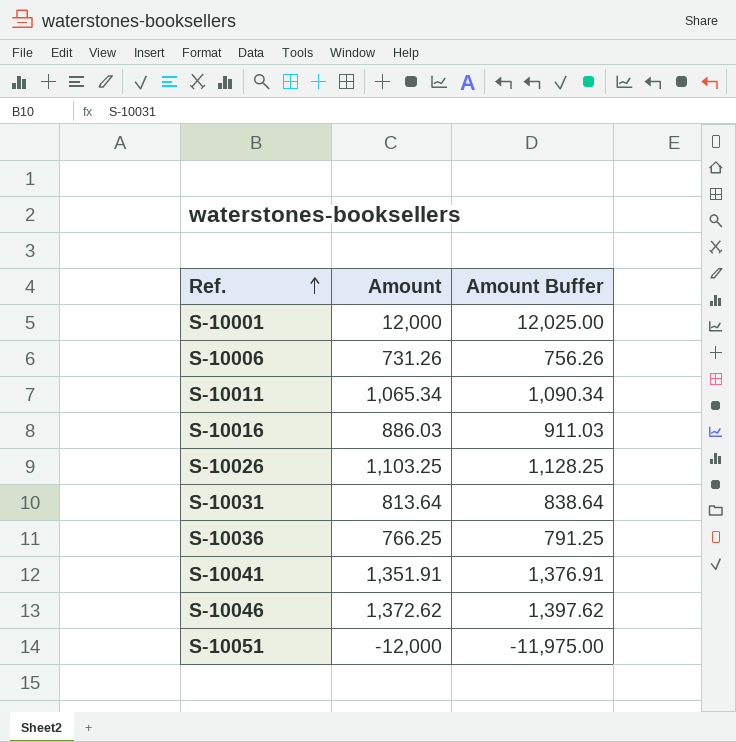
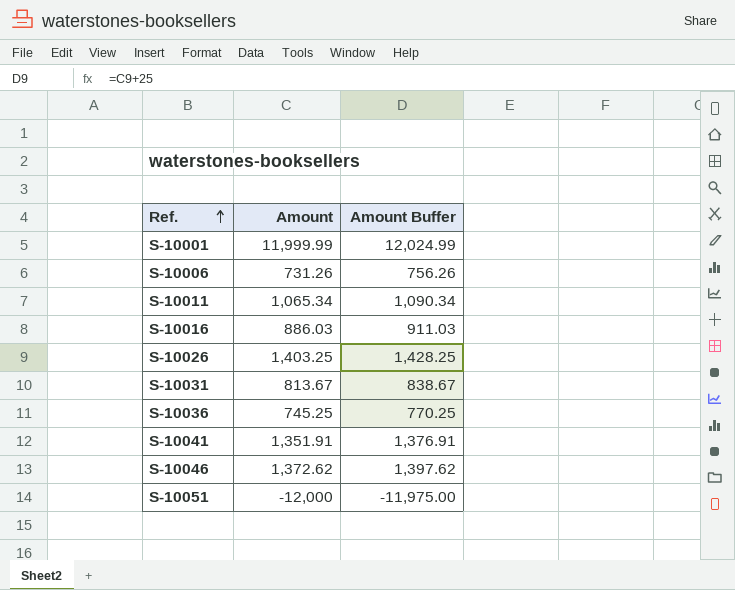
S-10001 | Amount: 12,000 -> 11,999.99
S-10001 | Amount Buffer: 12,025.00 -> 12,024.99
S-10026 | Amount: 1,103.25 -> 1,403.25
S-10026 | Amount Buffer: 1,128.25 -> 1,428.25
S-10031 | Amount: 813.64 -> 813.67
S-10031 | Amount Buffer: 838.64 -> 838.67
S-10036 | Amount: 766.25 -> 745.25
S-10036 | Amount Buffer: 791.25 -> 770.25

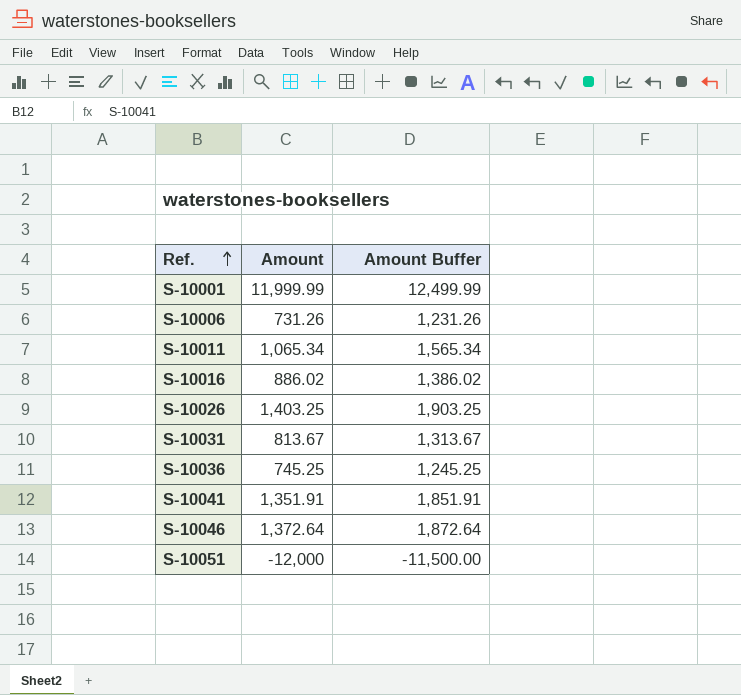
column Amount Buffer | formula: [Amount] + 25 -> [Amount] + 500
S-10016 | Amount: 886.03 -> 886.02
S-10046 | Amount: 1,372.62 -> 1,372.64

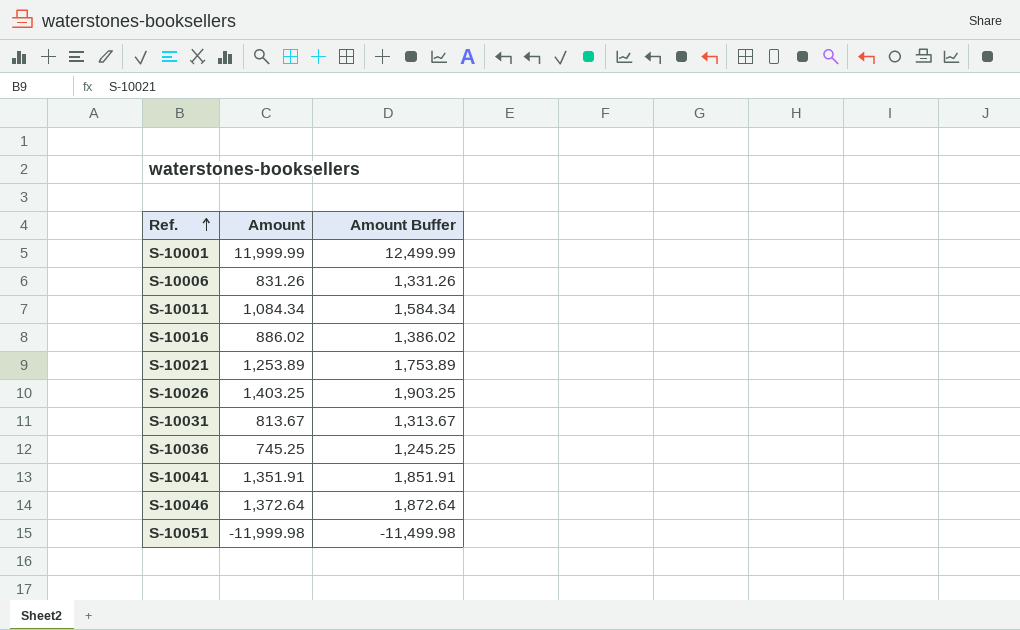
S-10006 | Amount: 731.26 -> 831.26
S-10006 | Amount Buffer: 1,231.26 -> 1,331.26
S-10011 | Amount: 1,065.34 -> 1,084.34
S-10011 | Amount Buffer: 1,565.34 -> 1,584.34
row S-10021: none -> 1,253.89 | 1,753.89
S-10051 | Amount: -12,000 -> -11,999.98
S-10051 | Amount Buffer: -11,500.00 -> -11,499.98

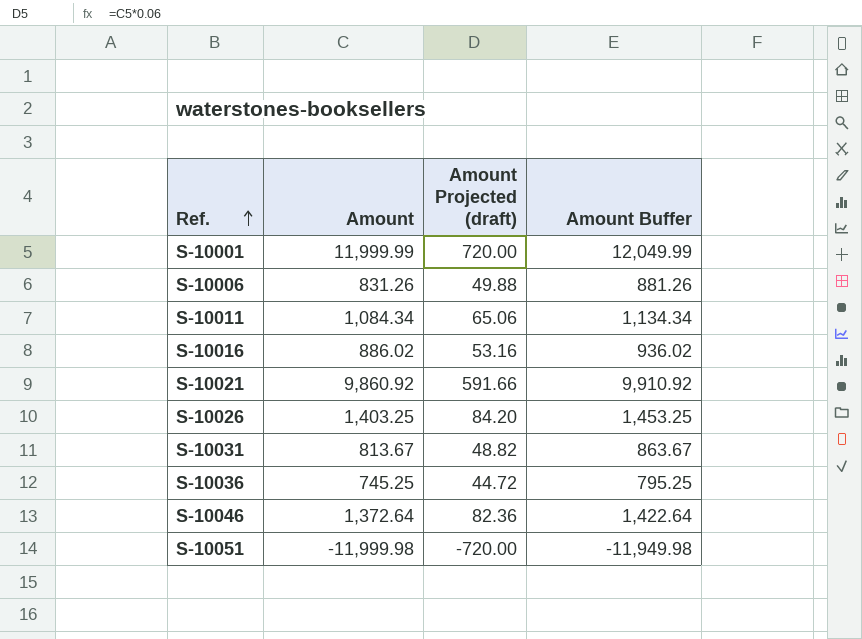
column Amount Projected (draft) | formula: none -> [Amount] * 0.06
column Amount Buffer | formula: [Amount] + 500 -> [Amount] + 50
row S-10041: 1,351.91 | 1,851.91 -> none
S-10021 | Amount: 1,253.89 -> 9,860.92

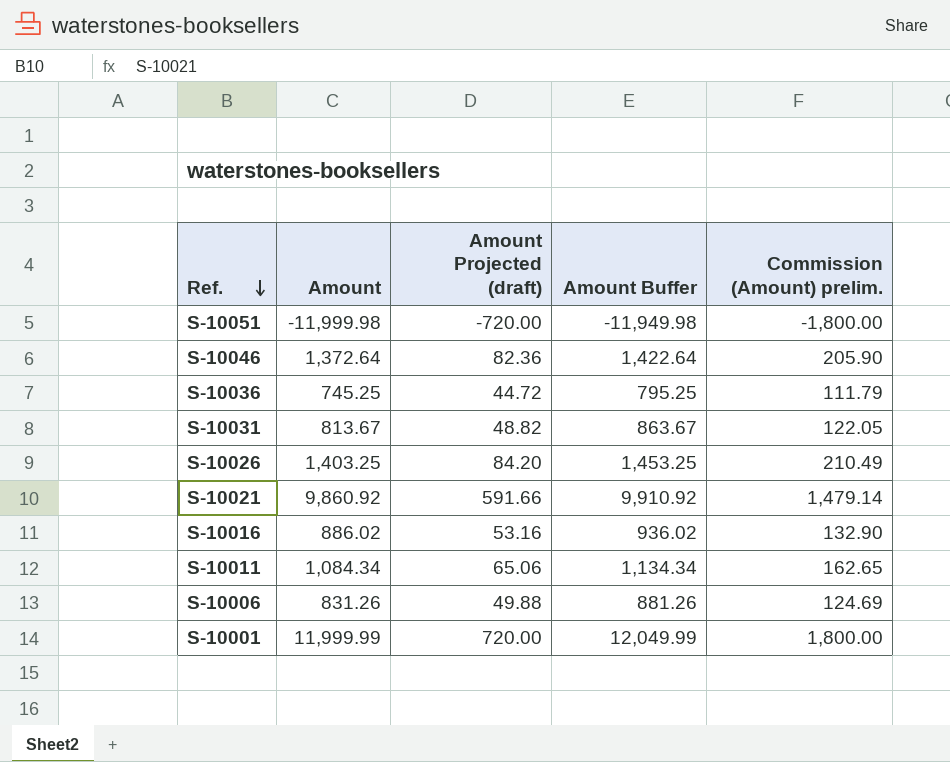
row order: Ref. ascending -> Ref. descending
column Commission (Amount) prelim. | formula: none -> [Amount] * 0.15

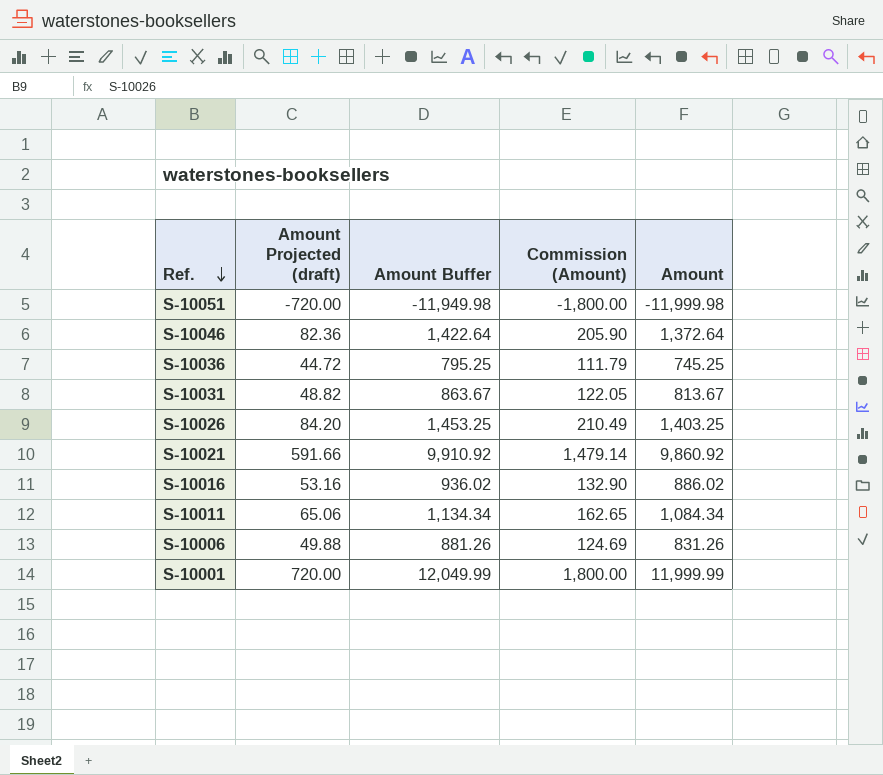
column name: Commission (Amount) prelim. -> Commission (Amount)
column Amount | position: 2 -> 5

